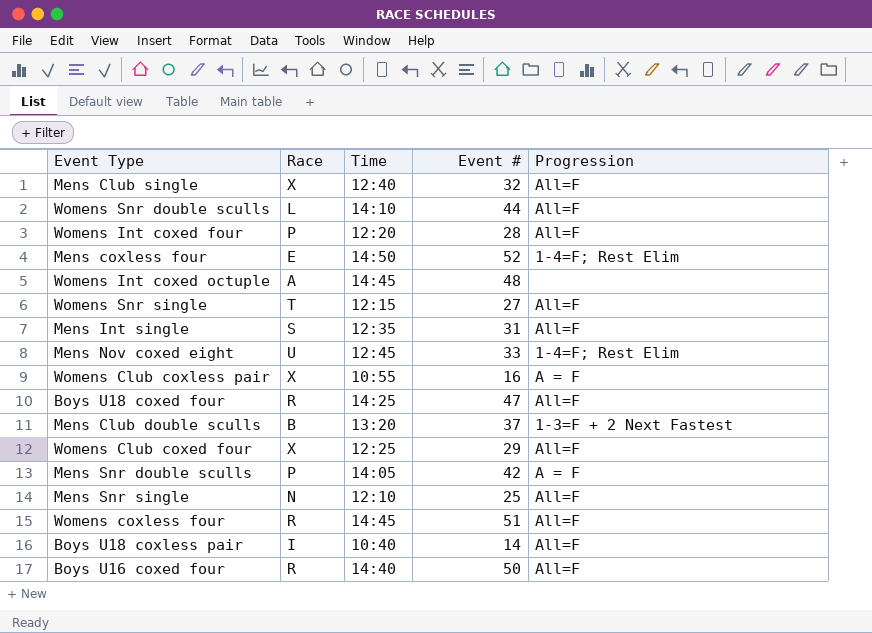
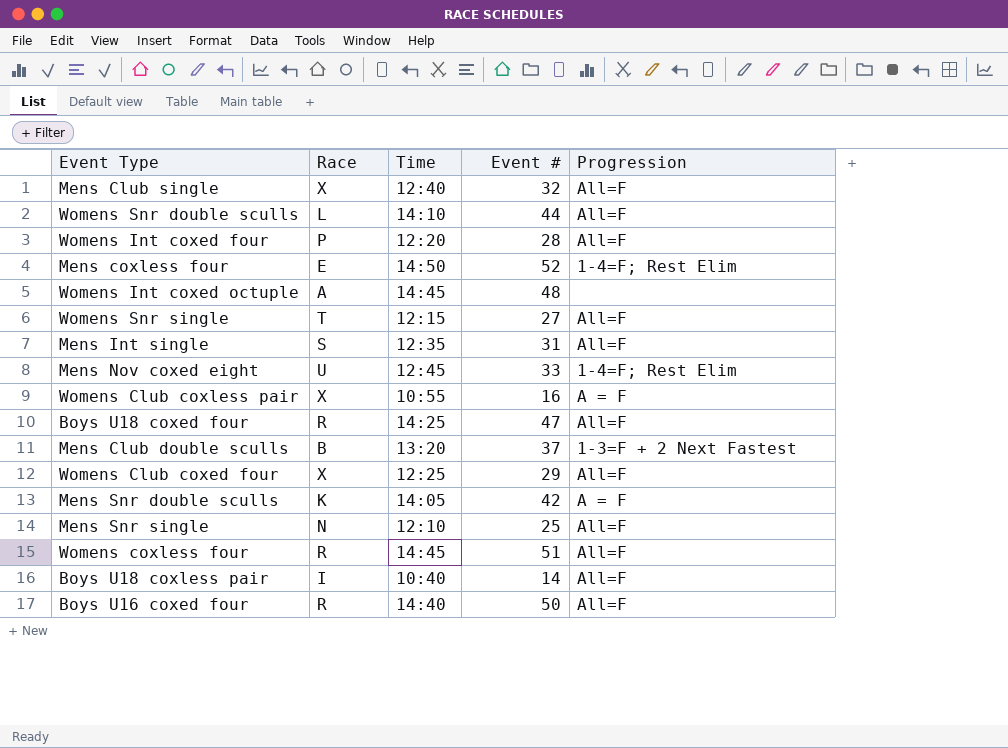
Mens Snr double sculls | Race: P -> K

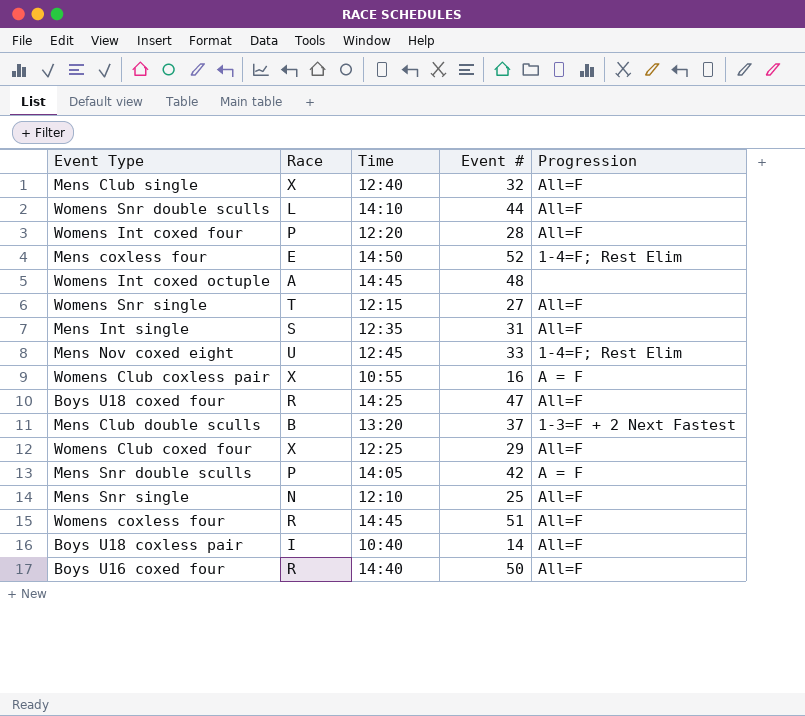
Mens Snr double sculls | Race: K -> P

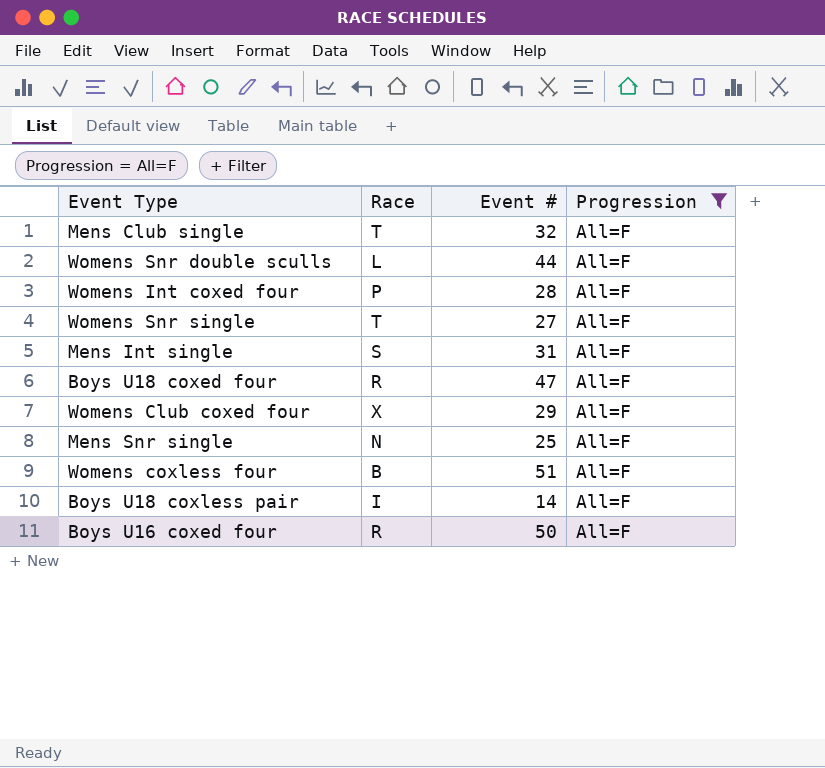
filter: none -> Progression = All=F
column Time | position: 3 -> none
Mens Club single | Race: X -> T
Womens coxless four | Race: R -> B

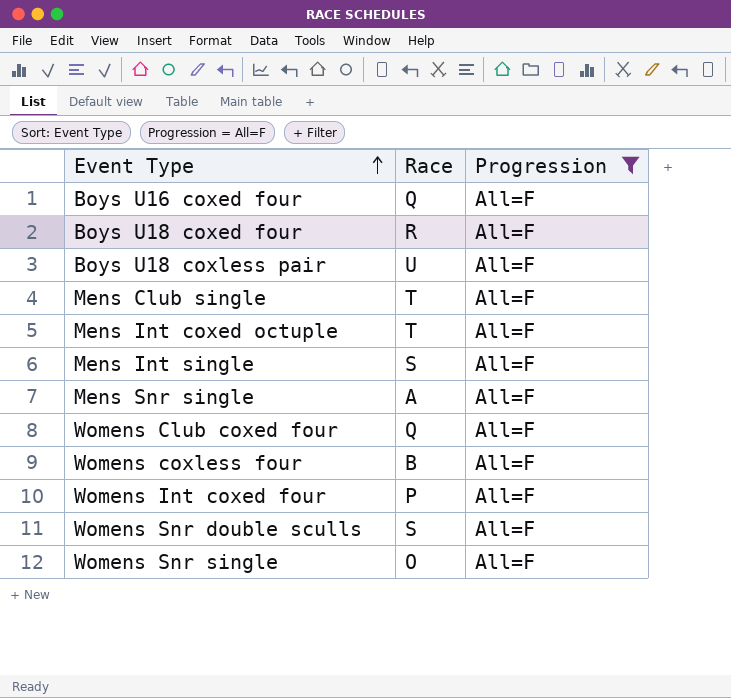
row order: none -> Event Type ascending
column Event # | position: 3 -> none
Boys U16 coxed four | Race: R -> Q
Boys U18 coxless pair | Race: I -> U
row Mens Int coxed octuple: none -> T | All=F
Mens Snr single | Race: N -> A
Womens Club coxed four | Race: X -> Q
Womens Snr double sculls | Race: L -> S
Womens Snr single | Race: T -> O

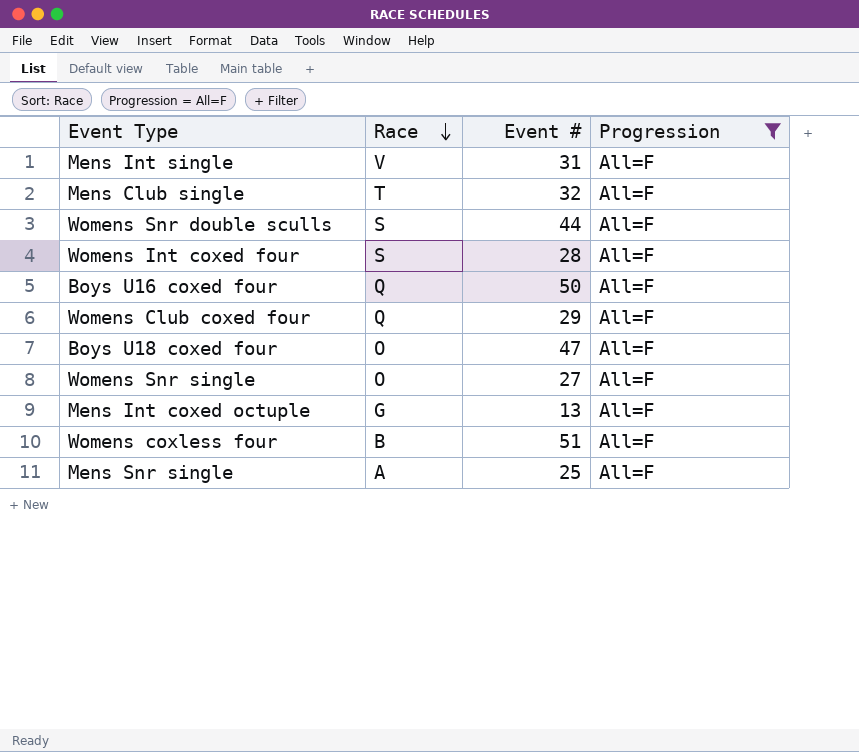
row order: Event Type ascending -> Race descending
column Event # | position: none -> 3
row Boys U18 coxless pair: U | All=F -> none
Mens Int single | Race: S -> V
Womens Int coxed four | Race: P -> S
Boys U18 coxed four | Race: R -> O
Mens Int coxed octuple | Race: T -> G

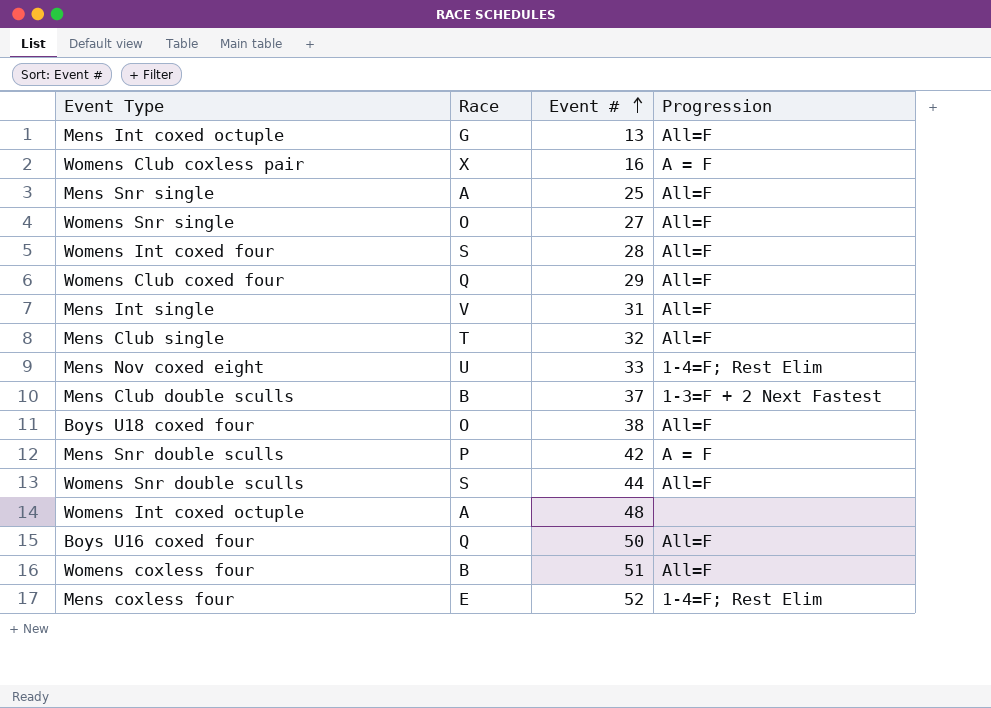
filter: Progression = All=F -> none
row order: Race descending -> Event # ascending
Boys U18 coxed four | Event #: 47 -> 38

